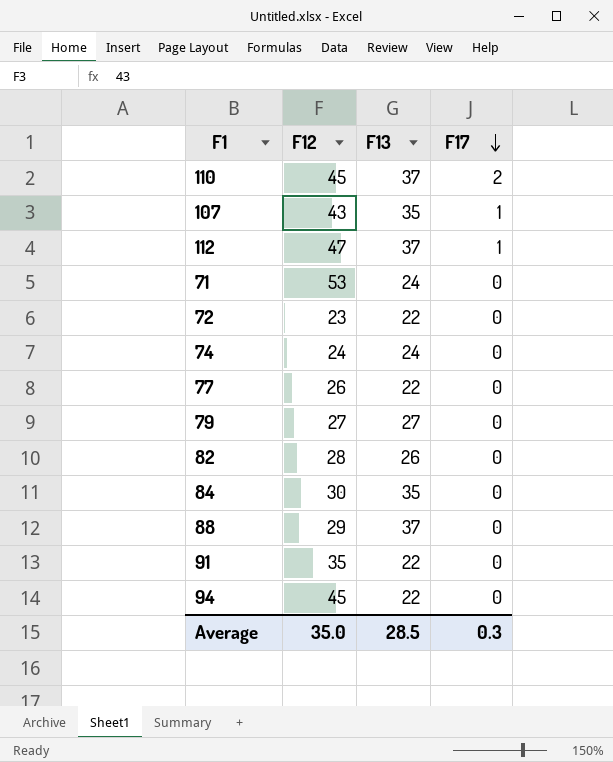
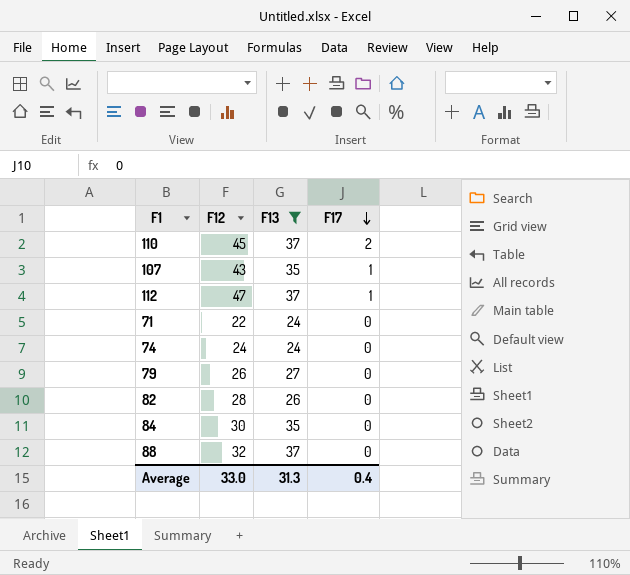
filter: none -> F13 != 22
71 | F12: 53 -> 22
79 | F12: 27 -> 26
88 | F12: 29 -> 32
Average | F12: 35.0 -> 33.0
Average | F13: 28.5 -> 31.3
Average | F17: 0.3 -> 0.4

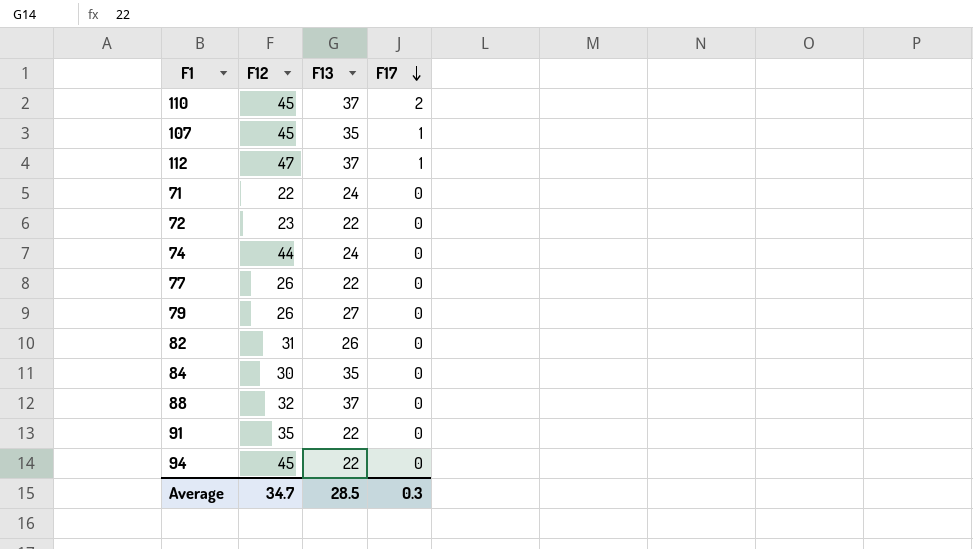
filter: F13 != 22 -> none
107 | F12: 43 -> 45
74 | F12: 24 -> 44
82 | F12: 28 -> 31
Average | F12: 33.0 -> 34.7
Average | F13: 31.3 -> 28.5
Average | F17: 0.4 -> 0.3

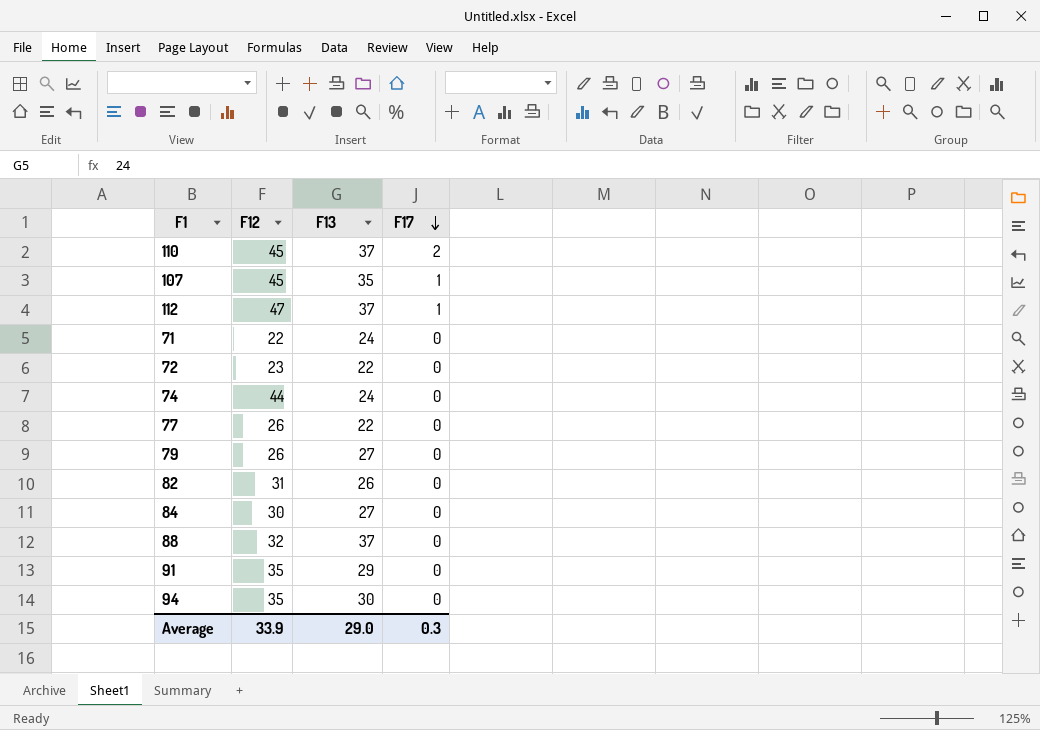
84 | F13: 35 -> 27
91 | F13: 22 -> 29
94 | F12: 45 -> 35
94 | F13: 22 -> 30
Average | F12: 34.7 -> 33.9
Average | F13: 28.5 -> 29.0

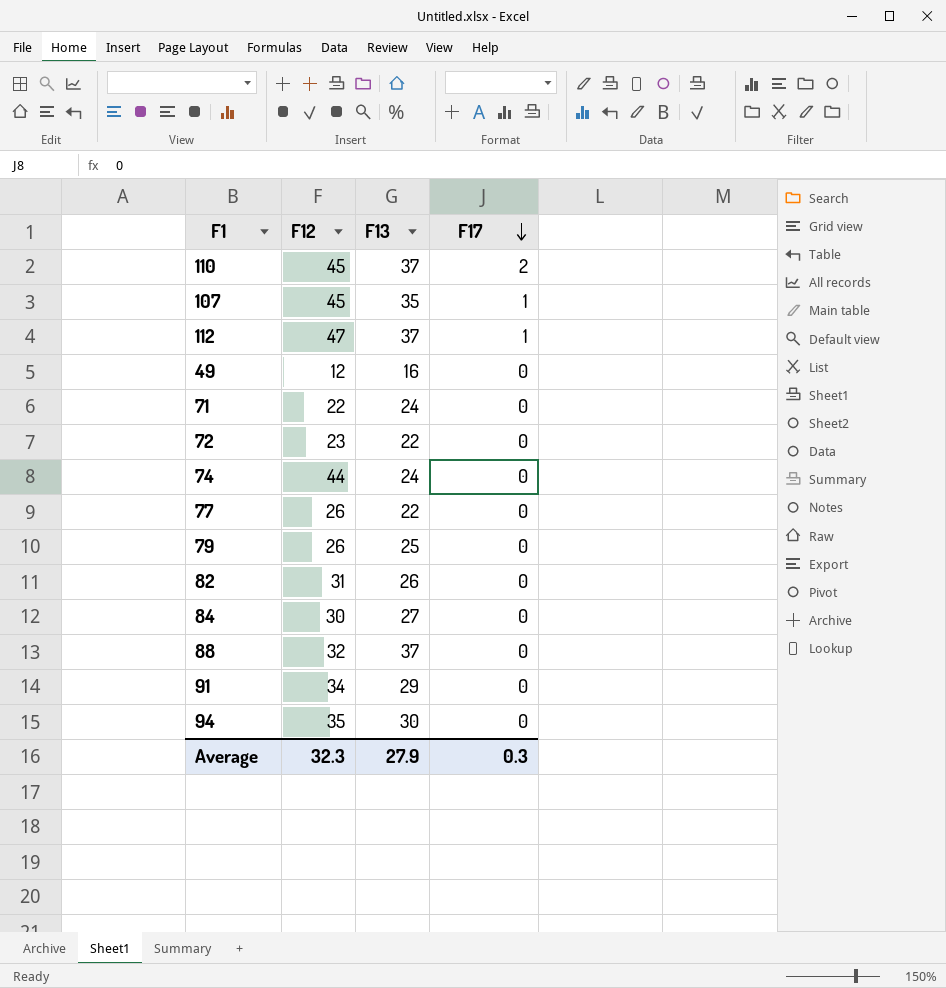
row 49: none -> 12 | 16 | 0
79 | F13: 27 -> 25
91 | F12: 35 -> 34
Average | F12: 33.9 -> 32.3
Average | F13: 29.0 -> 27.9

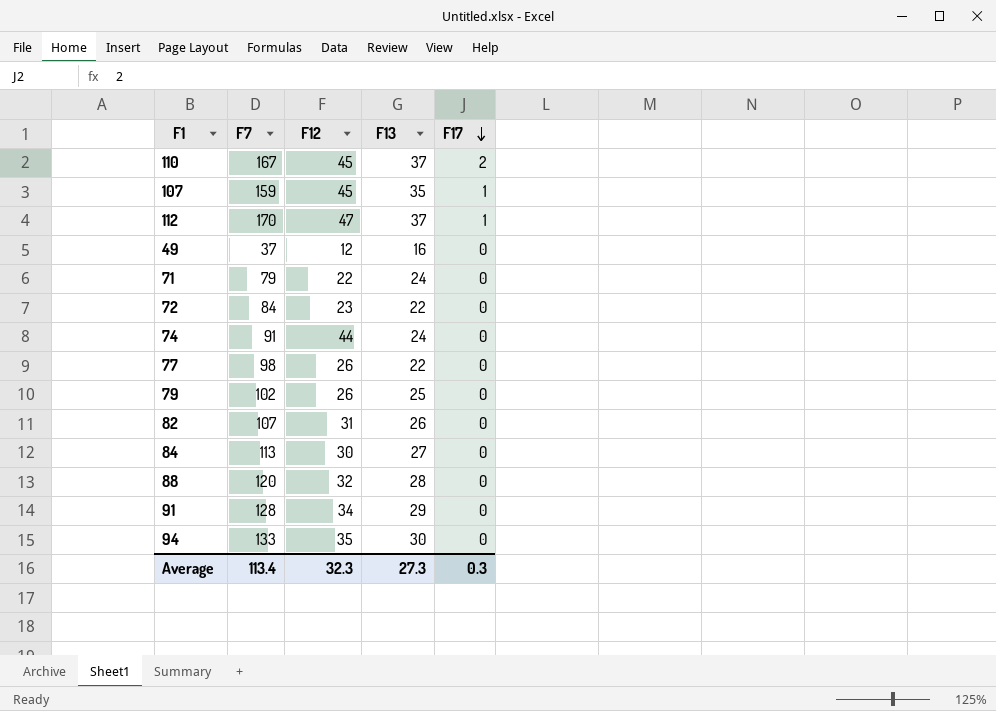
column F7 | position: none -> 2
88 | F13: 37 -> 28
Average | F13: 27.9 -> 27.3

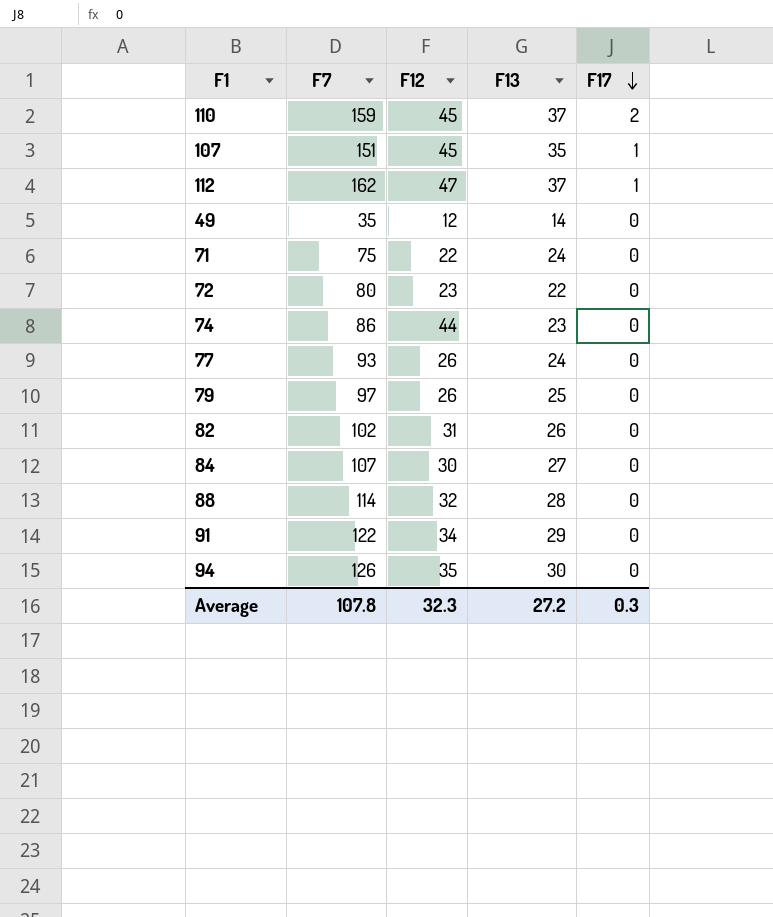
110 | F7: 167 -> 159
107 | F7: 159 -> 151
112 | F7: 170 -> 162
49 | F7: 37 -> 35
49 | F13: 16 -> 14
71 | F7: 79 -> 75
72 | F7: 84 -> 80
74 | F7: 91 -> 86
74 | F13: 24 -> 23
77 | F7: 98 -> 93
77 | F13: 22 -> 24
79 | F7: 102 -> 97
82 | F7: 107 -> 102
84 | F7: 113 -> 107
88 | F7: 120 -> 114
91 | F7: 128 -> 122
94 | F7: 133 -> 126
Average | F7: 113.4 -> 107.8
Average | F13: 27.3 -> 27.2

